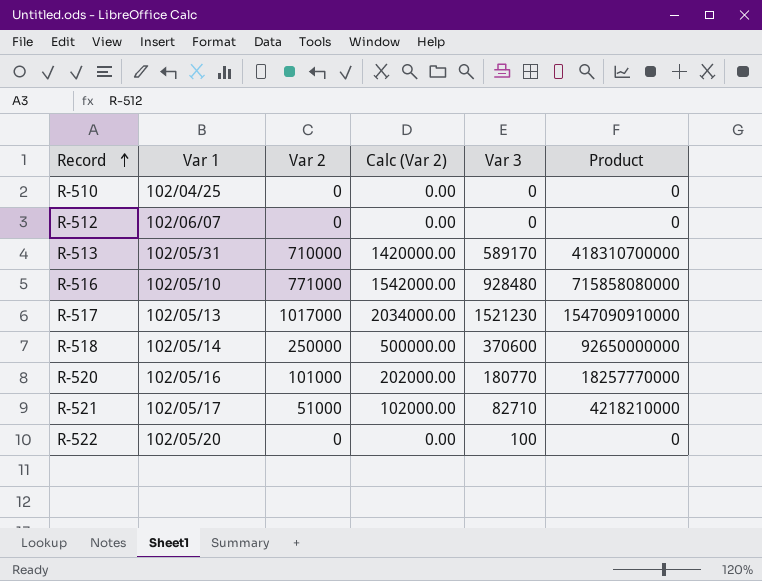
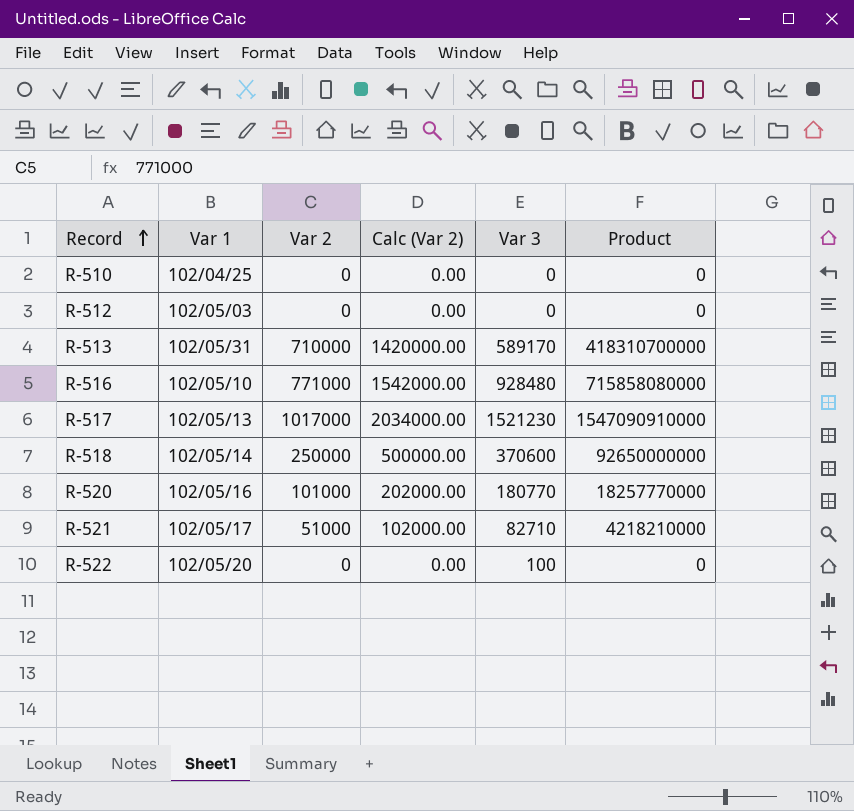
R-512 | Var 1: 102/06/07 -> 102/05/03

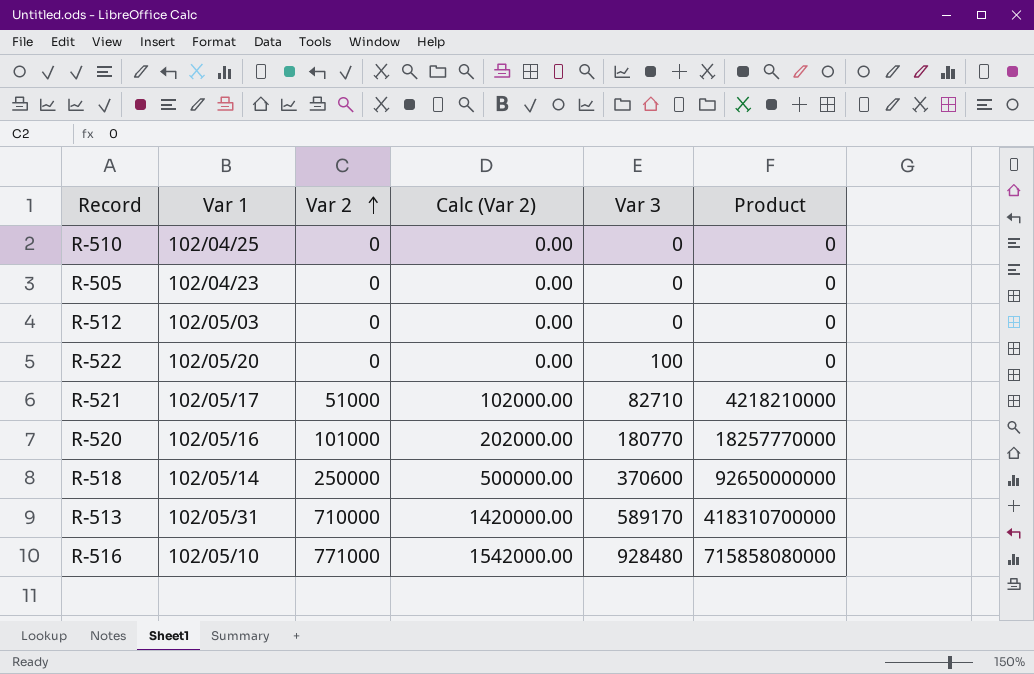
row order: Record ascending -> Var 2 ascending
row R-517: 102/05/13 | 1017000 | 2034000.00 | 1521230 | 1547090910000 -> none
row R-505: none -> 102/04/23 | 0 | 0.00 | 0 | 0

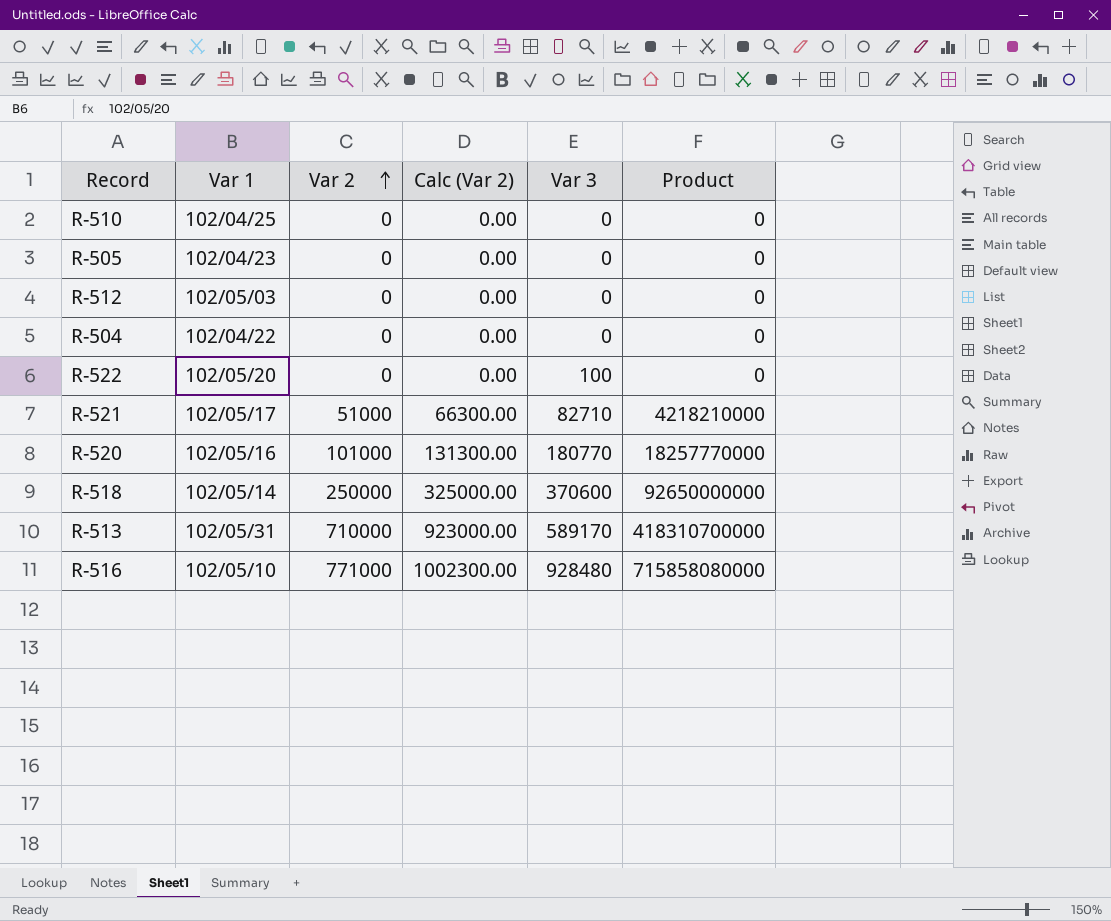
column Calc (Var 2) | formula: [Var 2] * 2 -> [Var 2] * 1.3
row R-504: none -> 102/04/22 | 0 | 0.00 | 0 | 0

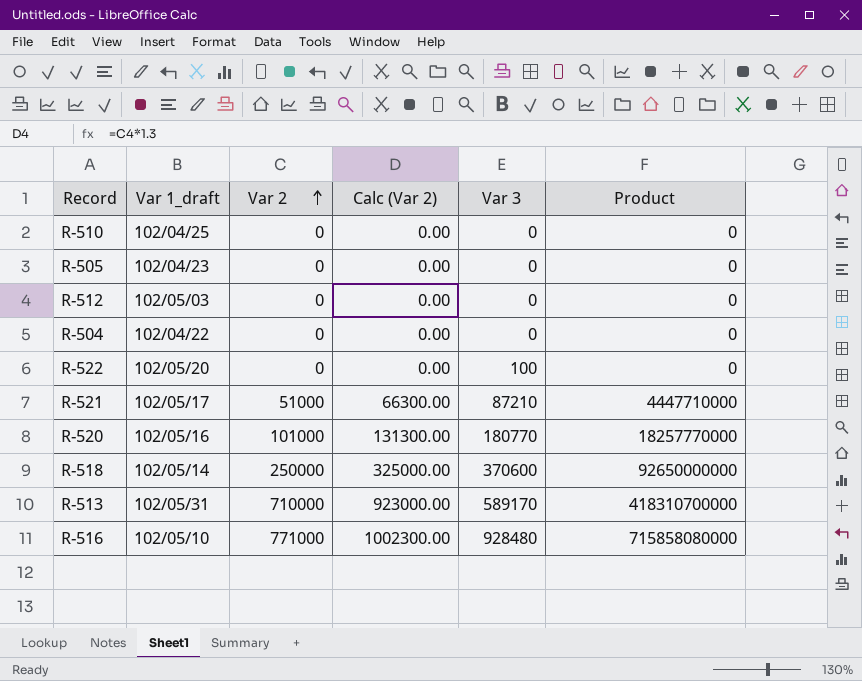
column name: Var 1 -> Var 1_draft
R-521 | Var 3: 82710 -> 87210
R-521 | Product: 4218210000 -> 4447710000

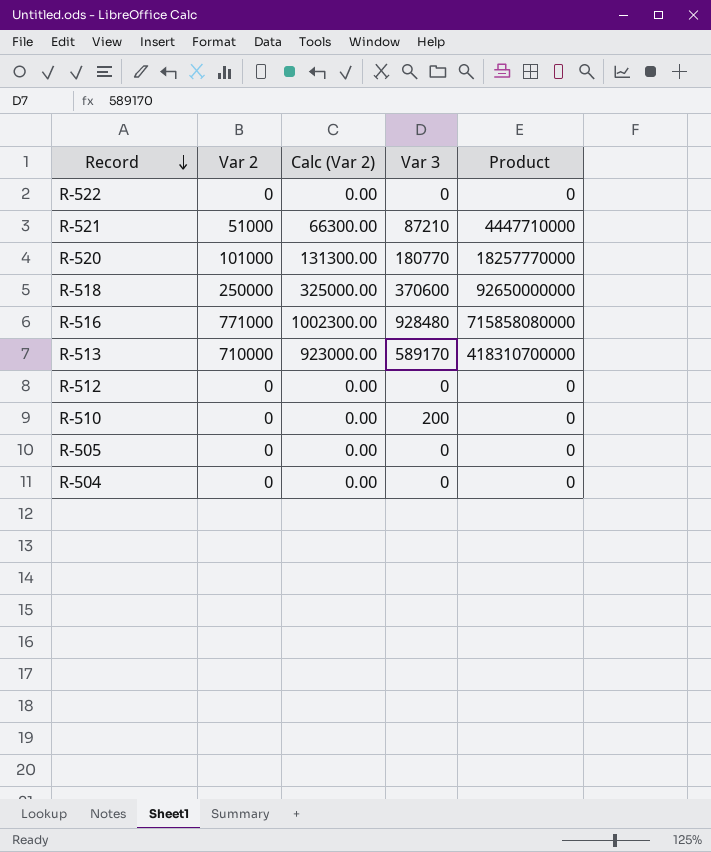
row order: Var 2 ascending -> Record descending
column Var 1_draft | position: 2 -> none
R-522 | Var 3: 100 -> 0
R-510 | Var 3: 0 -> 200

